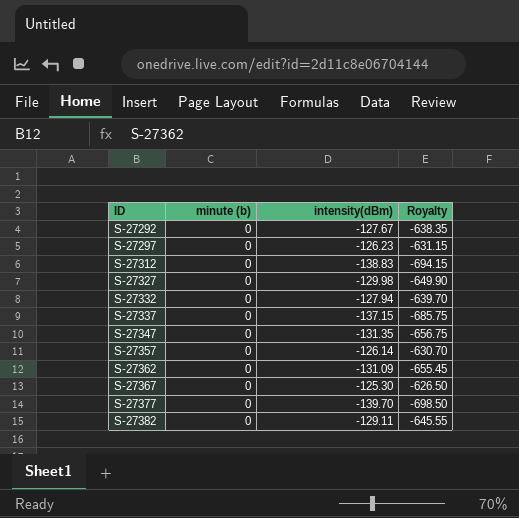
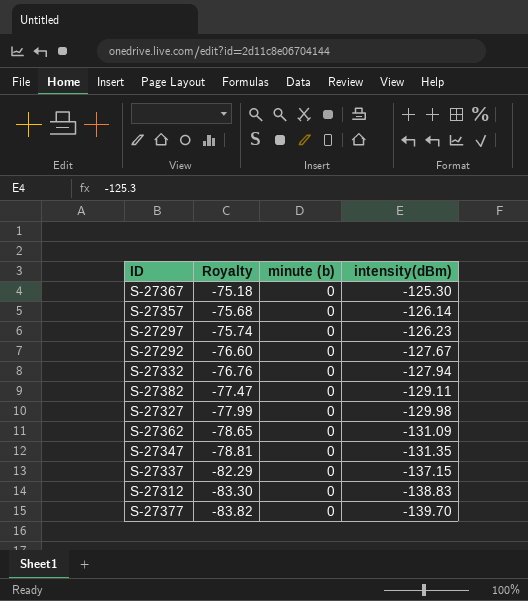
row order: ID ascending -> Royalty descending
column Royalty | formula: [intensity(dBm)] * 5 -> [intensity(dBm)] * 0.6
column Royalty | position: 4 -> 2

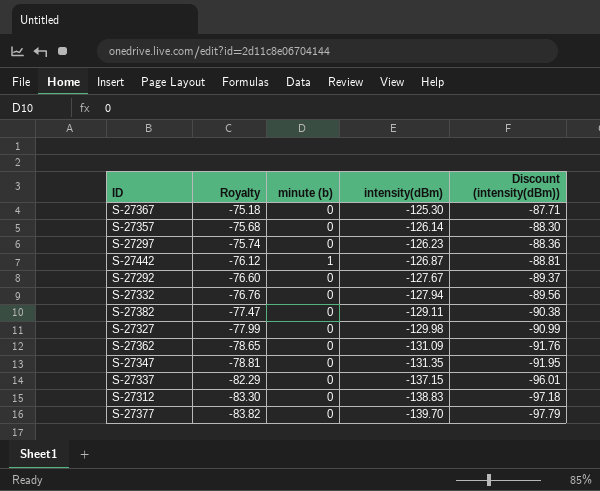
column Discount (intensity(dBm)) | formula: none -> [intensity(dBm)] * 0.7
row S-27442: none -> -76.12 | 1 | -126.87 | -88.81

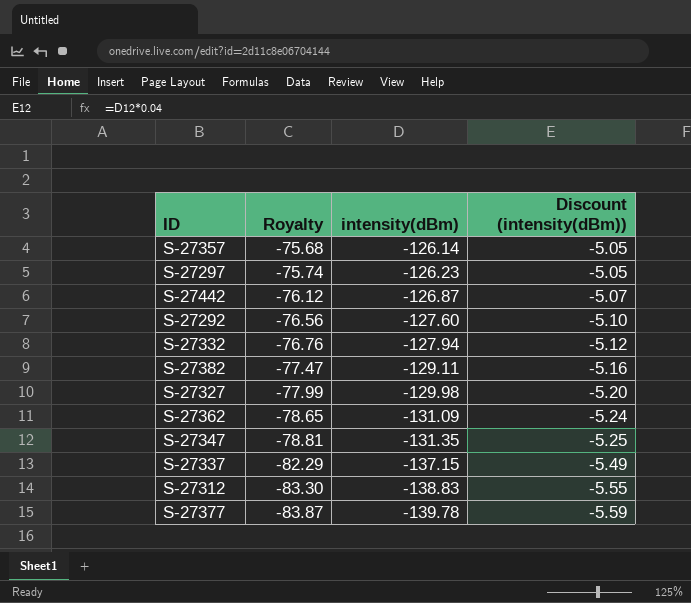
column minute (b) | position: 3 -> none
column Discount (intensity(dBm)) | formula: [intensity(dBm)] * 0.7 -> [intensity(dBm)] * 0.04
row S-27367: -75.18 | 0 | -125.30 | -87.71 -> none
S-27292 | Royalty: -76.60 -> -76.56
S-27292 | intensity(dBm): -127.67 -> -127.60
S-27377 | Royalty: -83.82 -> -83.87
S-27377 | intensity(dBm): -139.70 -> -139.78

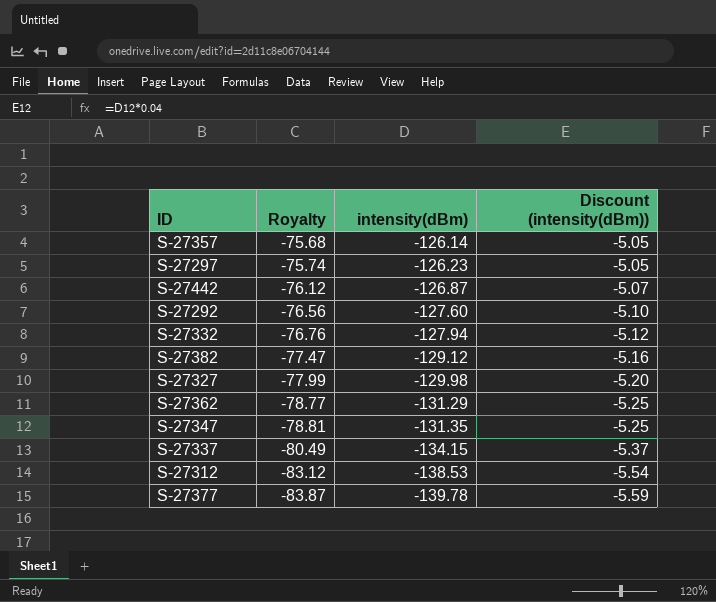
S-27382 | intensity(dBm): -129.11 -> -129.12
S-27362 | Royalty: -78.65 -> -78.77
S-27362 | intensity(dBm): -131.09 -> -131.29
S-27362 | Discount (intensity(dBm)): -5.24 -> -5.25
S-27337 | Royalty: -82.29 -> -80.49
S-27337 | intensity(dBm): -137.15 -> -134.15
S-27337 | Discount (intensity(dBm)): -5.49 -> -5.37
S-27312 | Royalty: -83.30 -> -83.12
S-27312 | intensity(dBm): -138.83 -> -138.53
S-27312 | Discount (intensity(dBm)): -5.55 -> -5.54

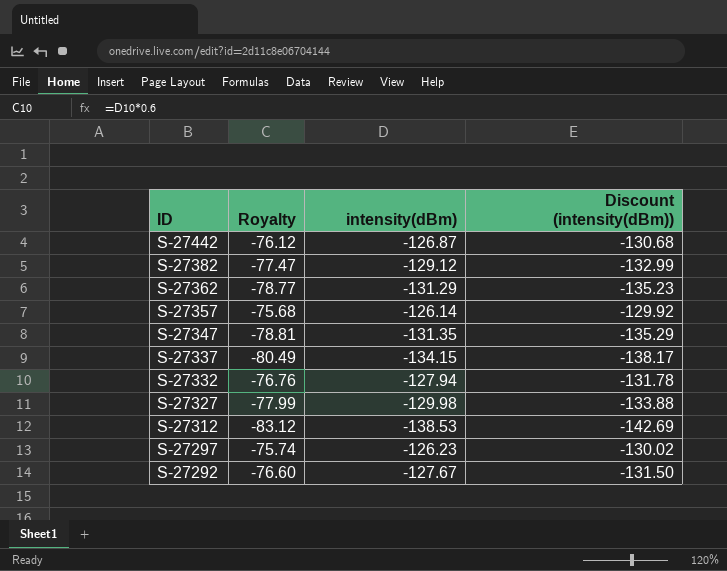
row order: Royalty descending -> ID descending
column Discount (intensity(dBm)) | formula: [intensity(dBm)] * 0.04 -> [intensity(dBm)] * 1.03
row S-27377: -83.87 | -139.78 | -5.59 -> none
S-27292 | Royalty: -76.56 -> -76.60
S-27292 | intensity(dBm): -127.60 -> -127.67

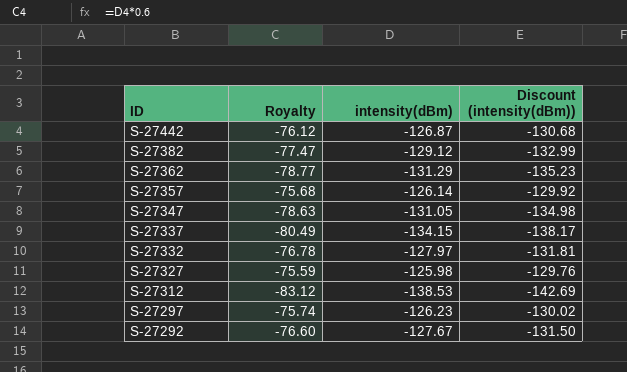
S-27347 | Royalty: -78.81 -> -78.63
S-27347 | intensity(dBm): -131.35 -> -131.05
S-27347 | Discount (intensity(dBm)): -135.29 -> -134.98
S-27332 | Royalty: -76.76 -> -76.78
S-27332 | intensity(dBm): -127.94 -> -127.97
S-27332 | Discount (intensity(dBm)): -131.78 -> -131.81
S-27327 | Royalty: -77.99 -> -75.59
S-27327 | intensity(dBm): -129.98 -> -125.98
S-27327 | Discount (intensity(dBm)): -133.88 -> -129.76

